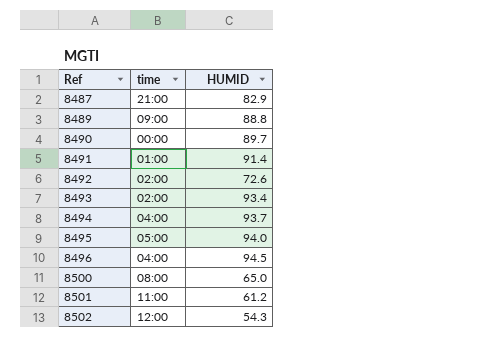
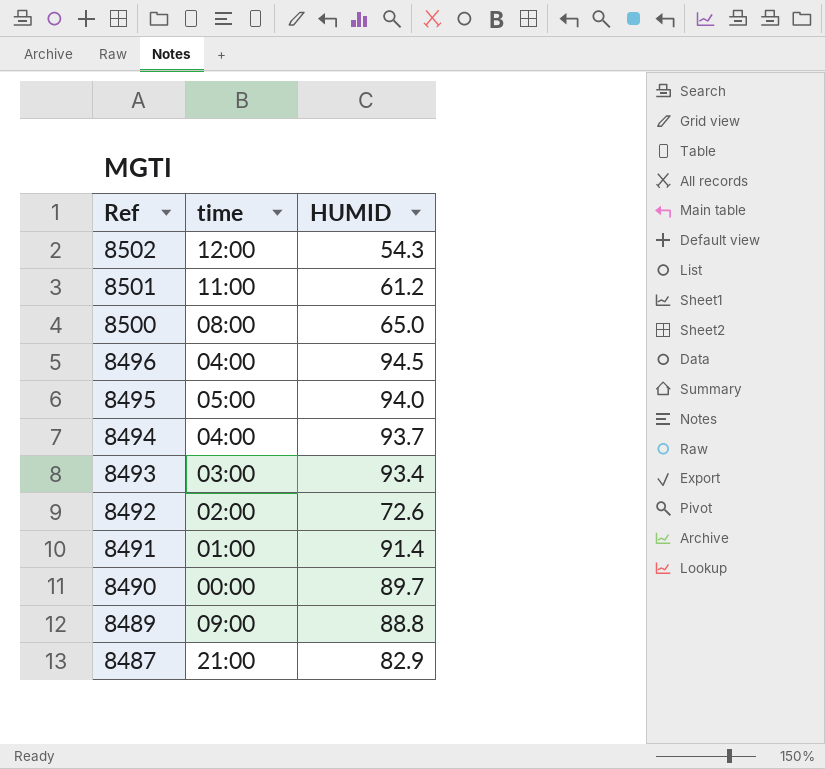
row order: Ref ascending -> Ref descending
8493 | time: 02:00 -> 03:00

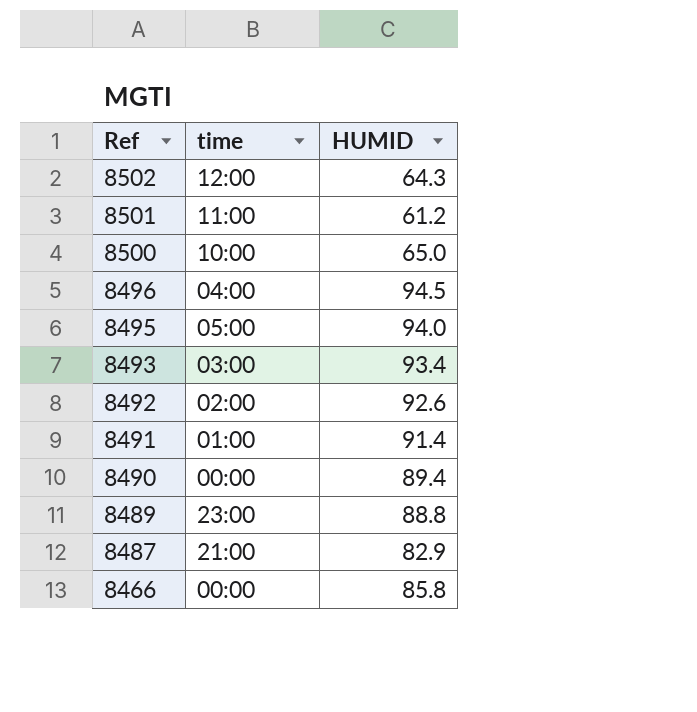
row 8494: 04:00 | 93.7 -> none
8502 | HUMID: 54.3 -> 64.3
8500 | time: 08:00 -> 10:00
8492 | HUMID: 72.6 -> 92.6
8490 | HUMID: 89.7 -> 89.4
8489 | time: 09:00 -> 23:00
row 8466: none -> 00:00 | 85.8

